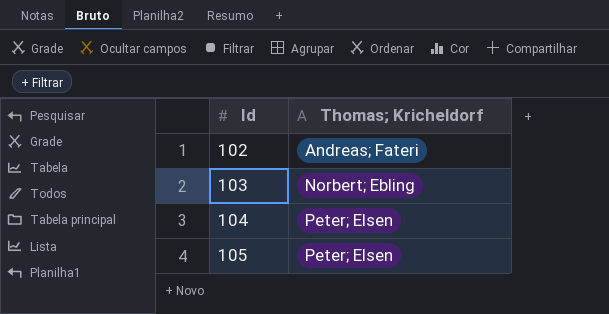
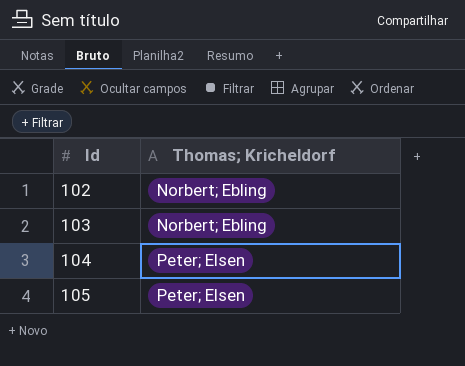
102 | Thomas; Kricheldorf: Andreas; Fateri -> Norbert; Ebling

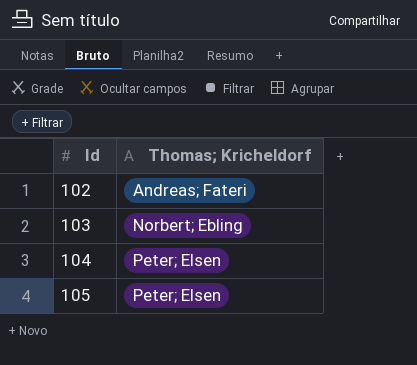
102 | Thomas; Kricheldorf: Norbert; Ebling -> Andreas; Fateri

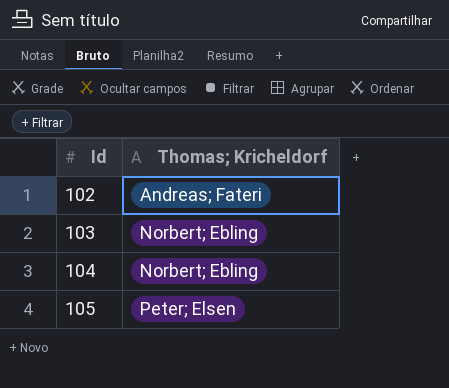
104 | Thomas; Kricheldorf: Peter; Elsen -> Norbert; Ebling

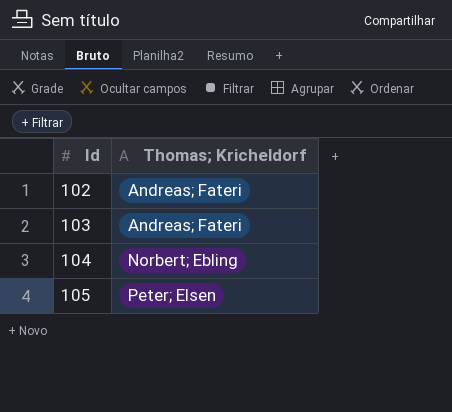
103 | Thomas; Kricheldorf: Norbert; Ebling -> Andreas; Fateri

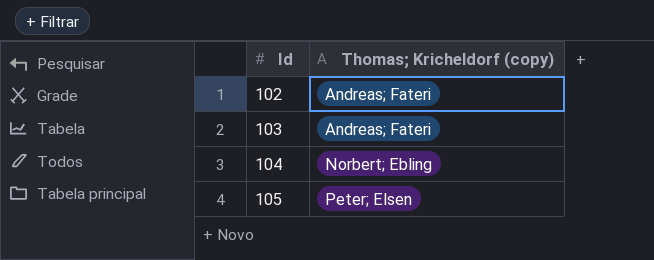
column name: Thomas; Kricheldorf -> Thomas; Kricheldorf (copy)

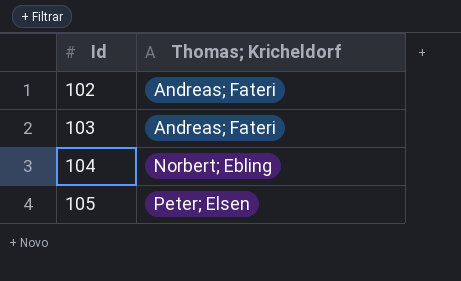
column name: Thomas; Kricheldorf (copy) -> Thomas; Kricheldorf

